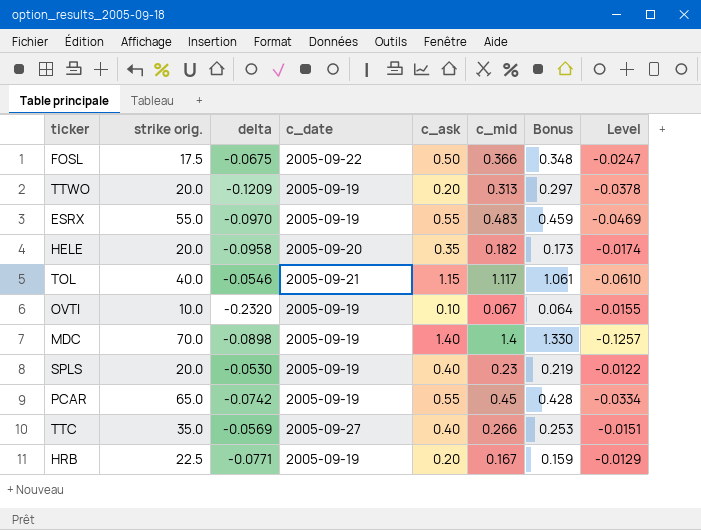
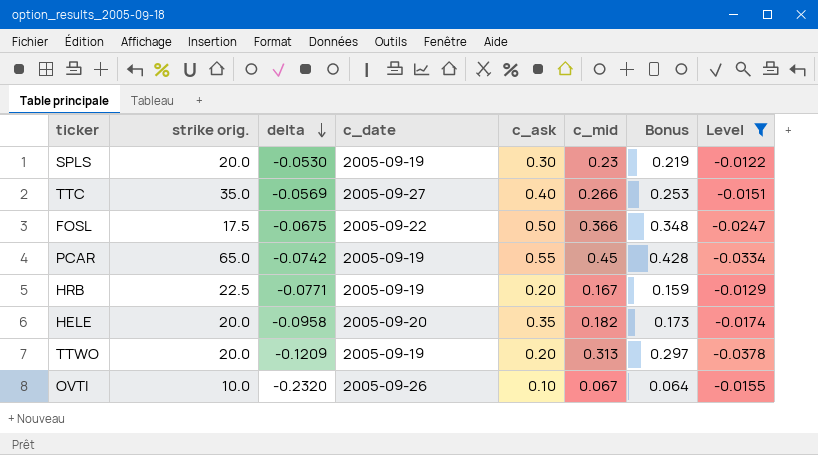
filter: none -> Level >= -0.0378
row order: none -> delta descending
SPLS | c_ask: 0.40 -> 0.30
OVTI | c_date: 2005-09-19 -> 2005-09-26

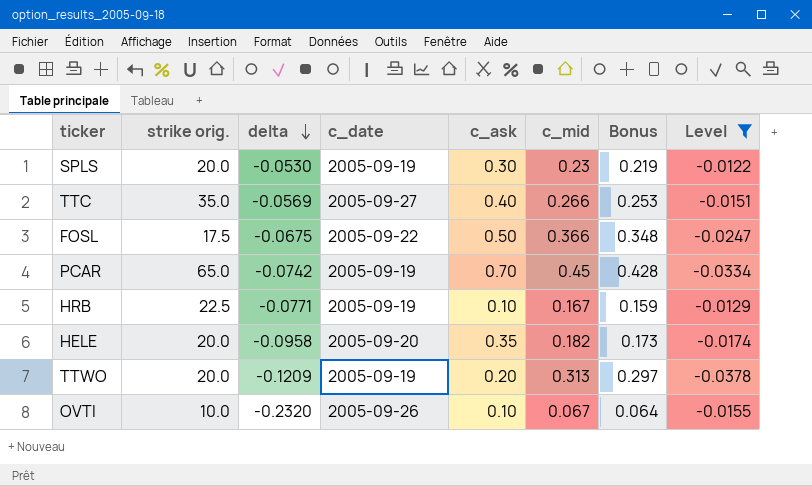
PCAR | c_ask: 0.55 -> 0.70
HRB | c_ask: 0.20 -> 0.10

